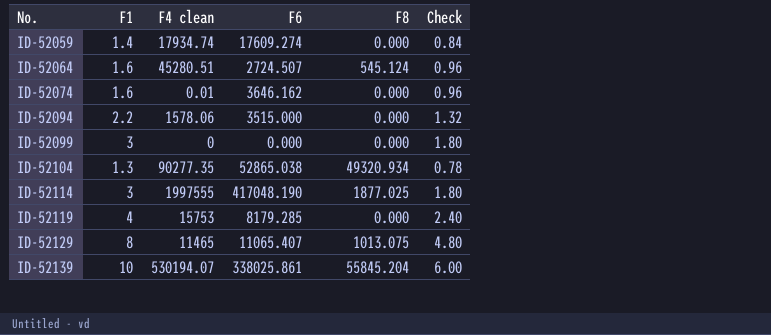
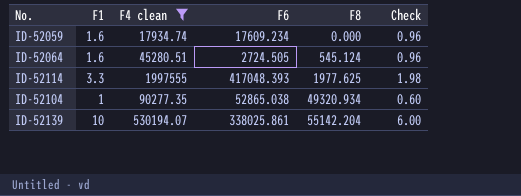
filter: none -> F4 clean >= 17934.74
row order: No. ascending -> F8 ascending
ID-52059 | F1: 1.4 -> 1.6
ID-52059 | F6: 17609.274 -> 17609.234
ID-52059 | Check: 0.84 -> 0.96
ID-52064 | F6: 2724.507 -> 2724.505
ID-52114 | F1: 3 -> 3.3
ID-52114 | F6: 417048.190 -> 417048.393
ID-52114 | F8: 1877.025 -> 1977.625
ID-52114 | Check: 1.80 -> 1.98
ID-52104 | F1: 1.3 -> 1
ID-52104 | Check: 0.78 -> 0.60
ID-52139 | F8: 55845.204 -> 55142.204

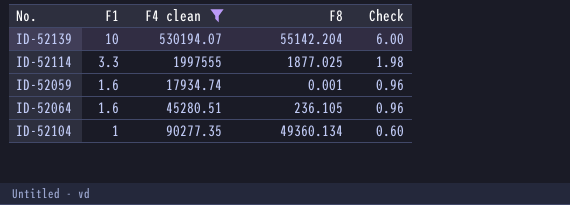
row order: F8 ascending -> F1 descending
column F6 | position: 4 -> none
ID-52114 | F8: 1977.625 -> 1877.025
ID-52059 | F8: 0.000 -> 0.001
ID-52064 | F8: 545.124 -> 236.105
ID-52104 | F8: 49320.934 -> 49360.134

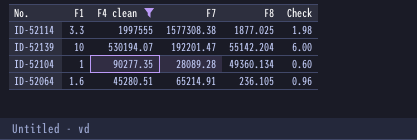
row order: F1 descending -> F4 clean descending
column F7 | position: none -> 4
row ID-52059: 1.6 | 17934.74 | 0.001 | 0.96 -> none

